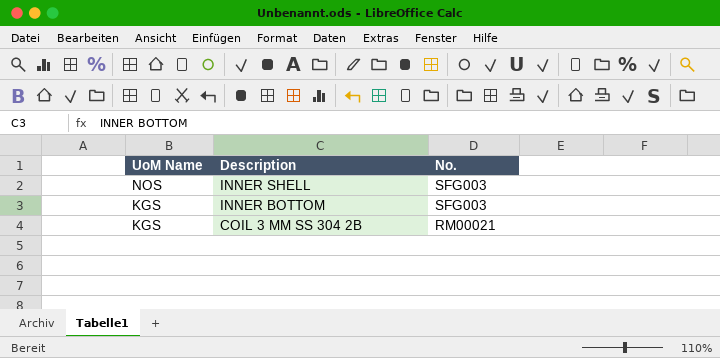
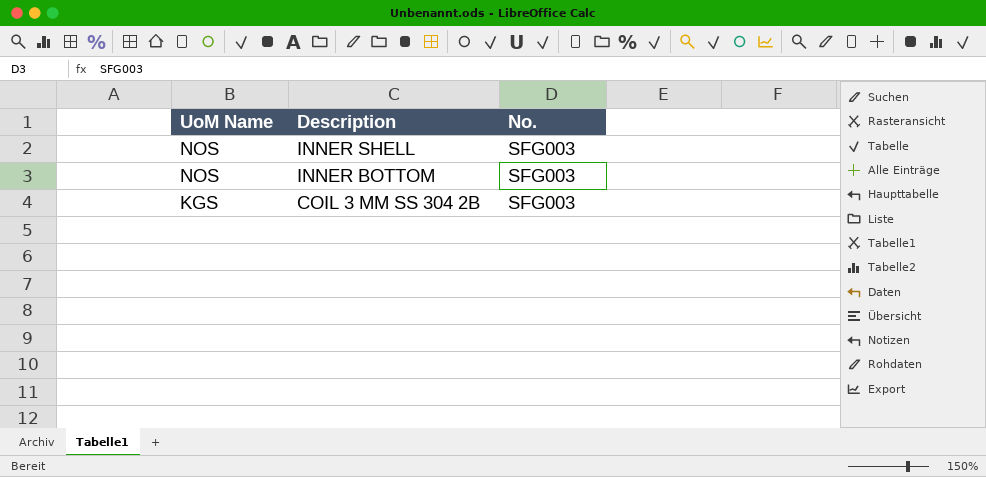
INNER BOTTOM | UoM Name: KGS -> NOS
COIL 3 MM SS 304 2B | No.: RM00021 -> SFG003

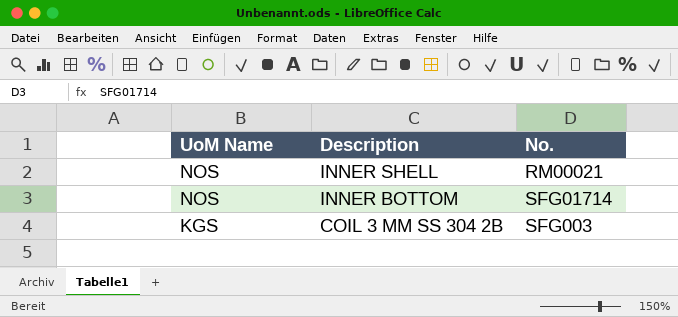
INNER SHELL | No.: SFG003 -> RM00021
INNER BOTTOM | No.: SFG003 -> SFG01714

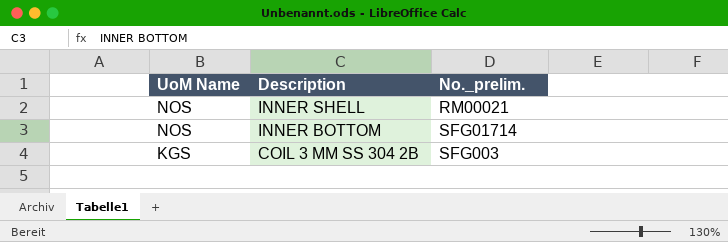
column name: No. -> No._prelim.

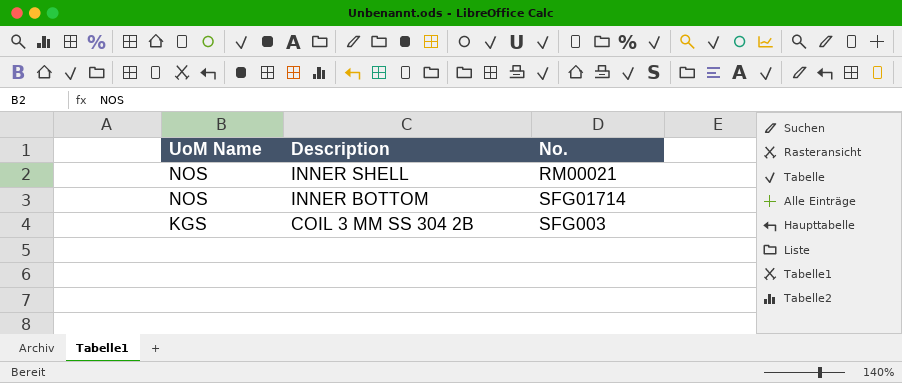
column name: No._prelim. -> No.

